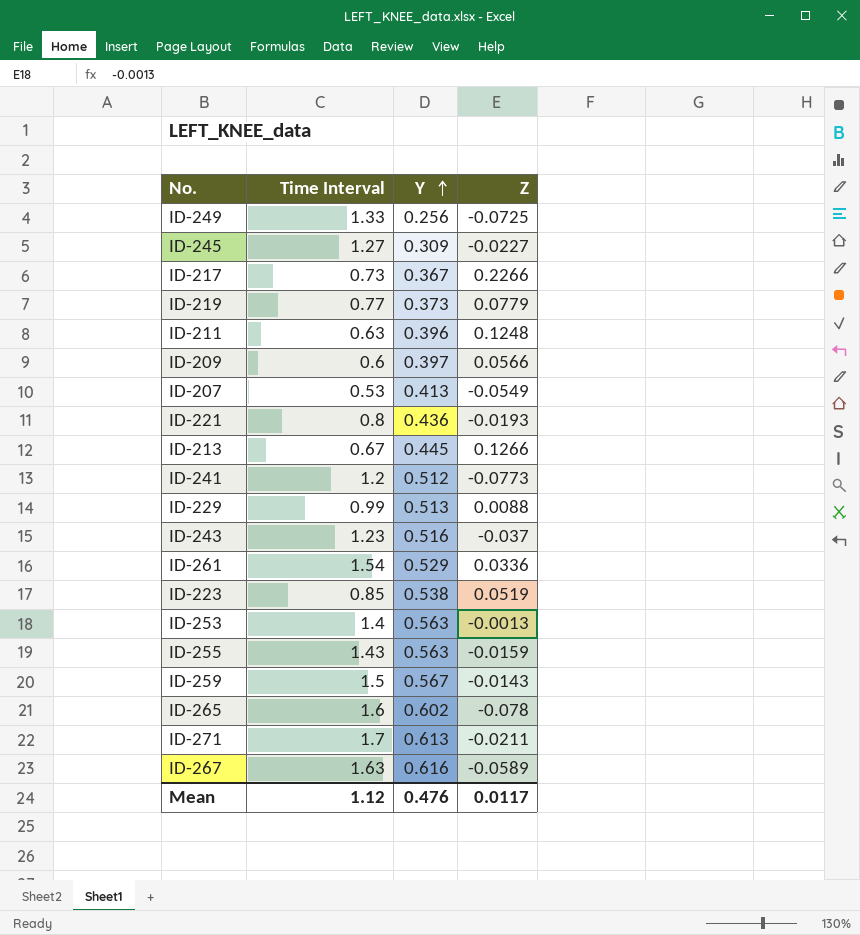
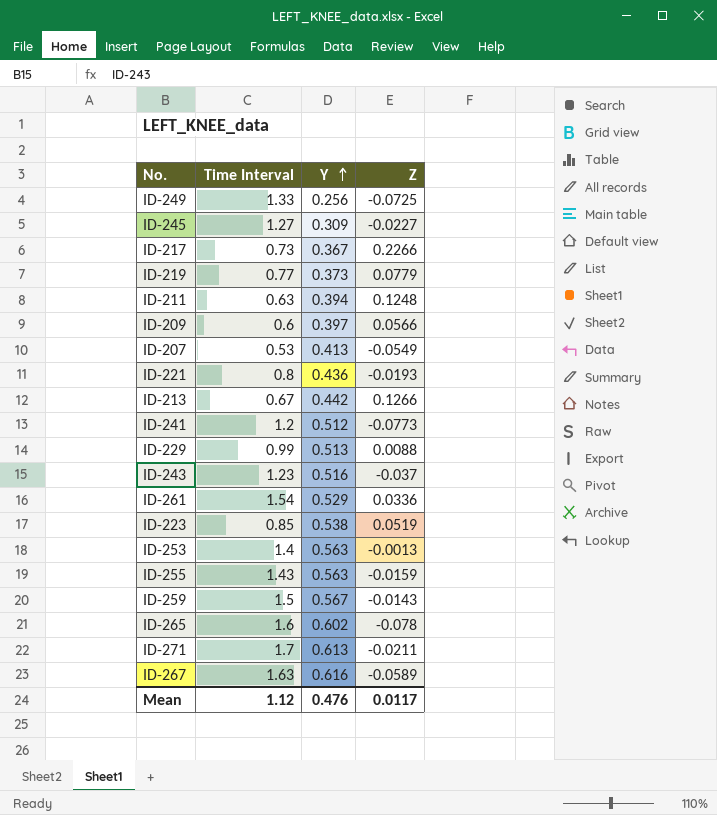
ID-211 | Y: 0.396 -> 0.394
ID-213 | Y: 0.445 -> 0.442

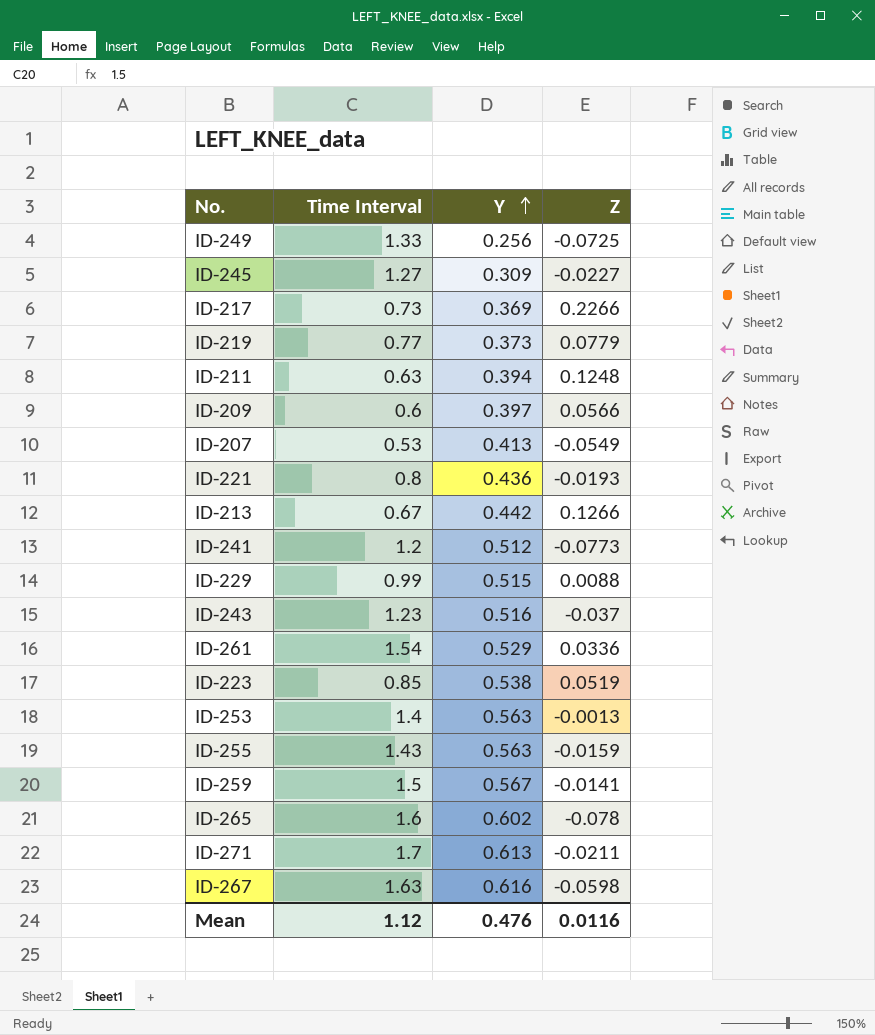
ID-217 | Y: 0.367 -> 0.369
ID-229 | Y: 0.513 -> 0.515
ID-259 | Z: -0.0143 -> -0.0141
ID-267 | Z: -0.0589 -> -0.0598
Mean | Z: 0.0117 -> 0.0116

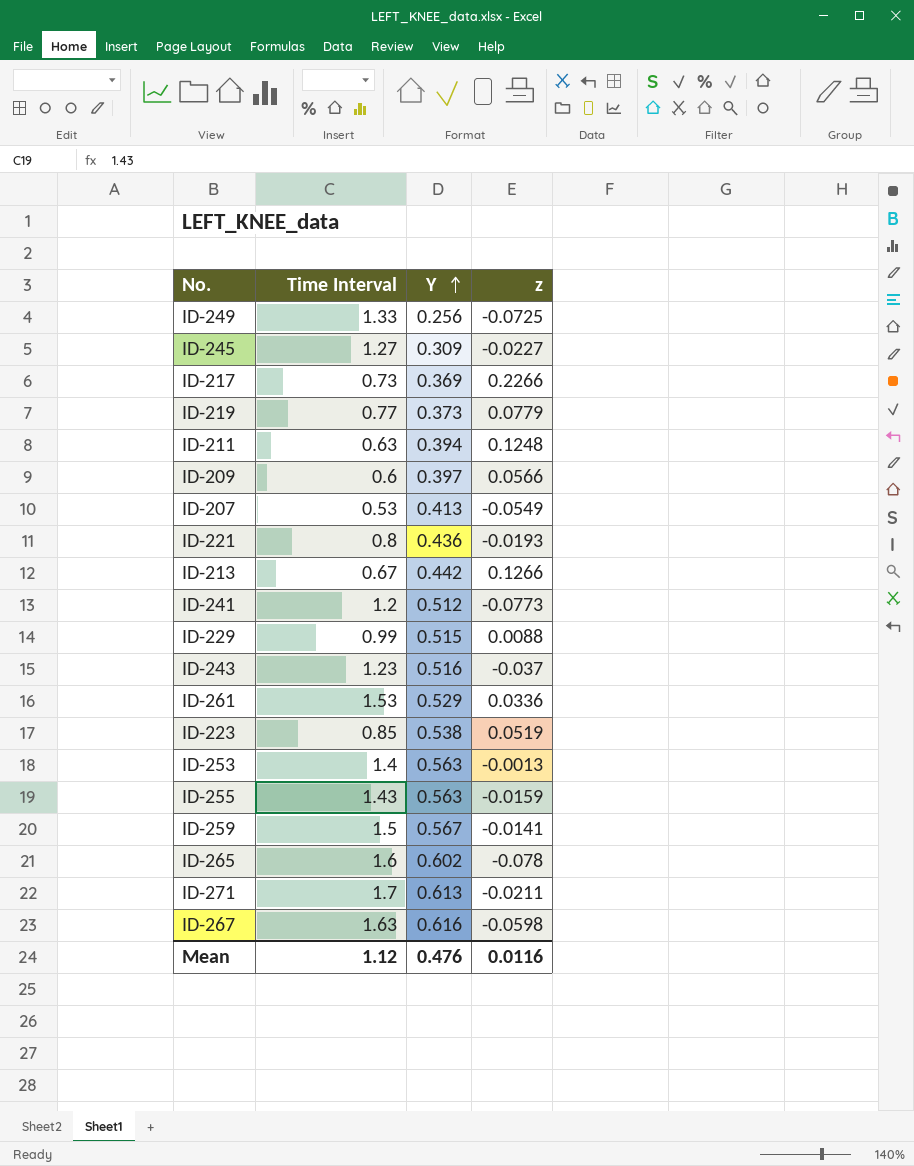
column name: Z -> z
ID-261 | Time Interval: 1.54 -> 1.53

